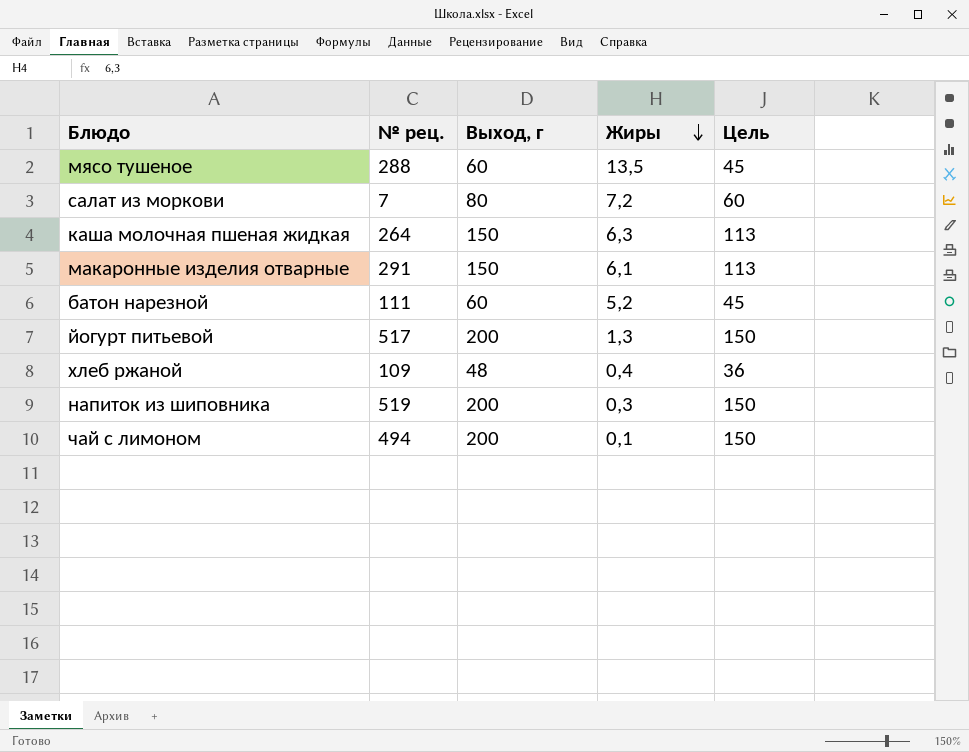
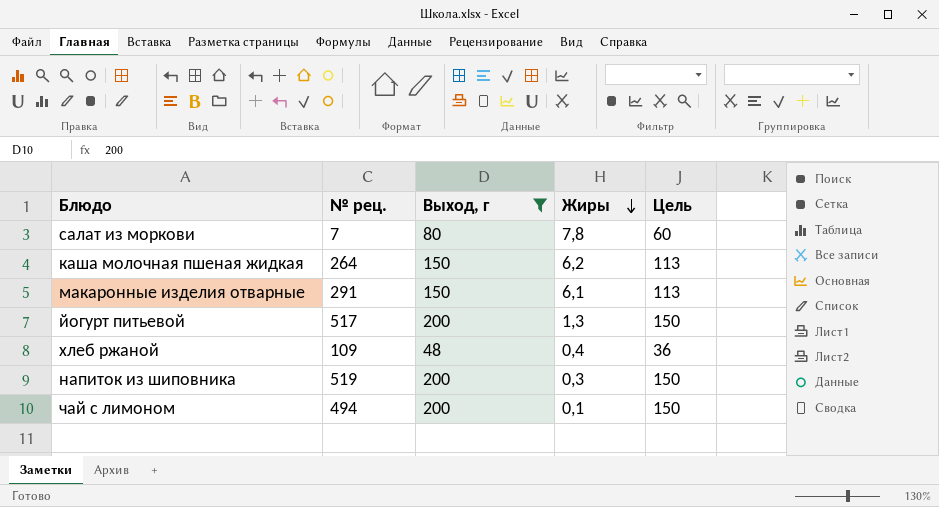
filter: none -> Выход, г != 60
салат из моркови | Жиры: 7,2 -> 7,8
каша молочная пшеная жидкая | Жиры: 6,3 -> 6,2

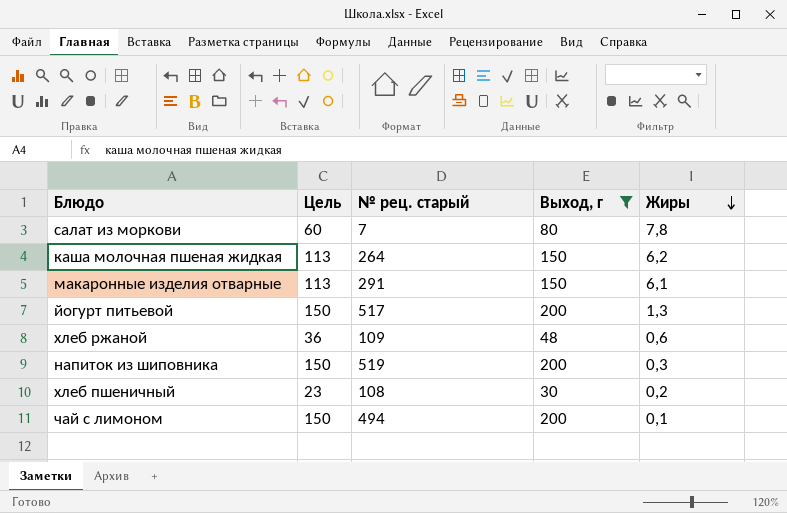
column Цель | position: 5 -> 2
column name: № рец. -> № рец. старый
хлеб ржаной | Жиры: 0,4 -> 0,6
row хлеб пшеничный: none -> 23 | 108 | 30 | 0,2

